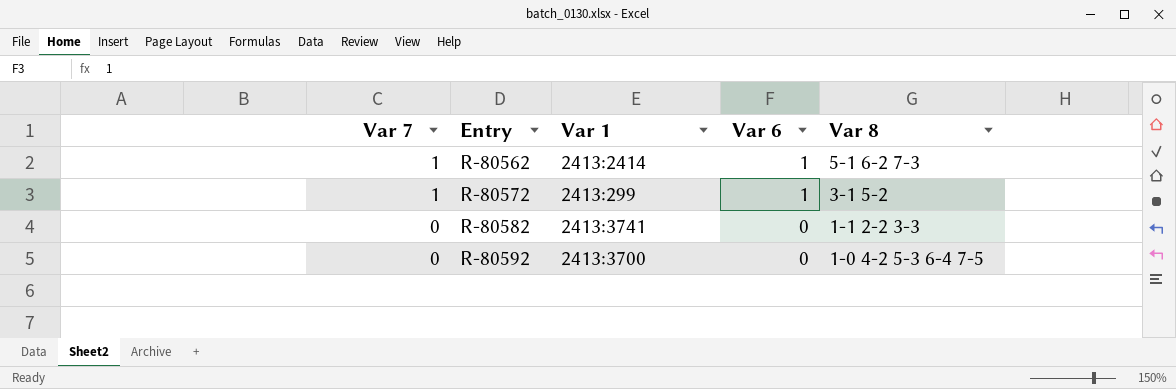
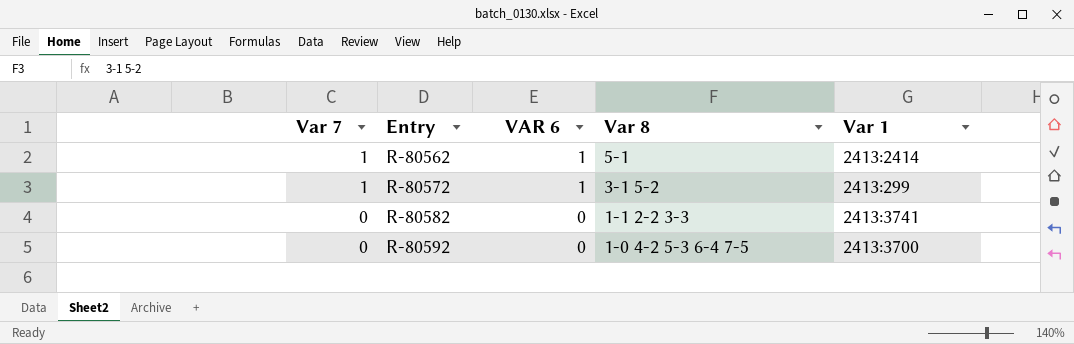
column name: Var 6 -> VAR 6
column Var 1 | position: 3 -> 5
R-80562 | Var 8: 5-1 6-2 7-3 -> 5-1

